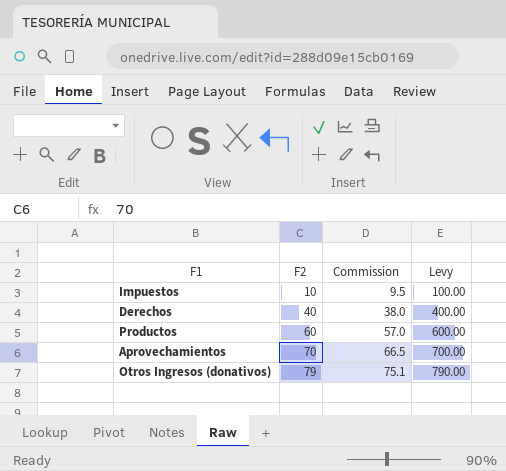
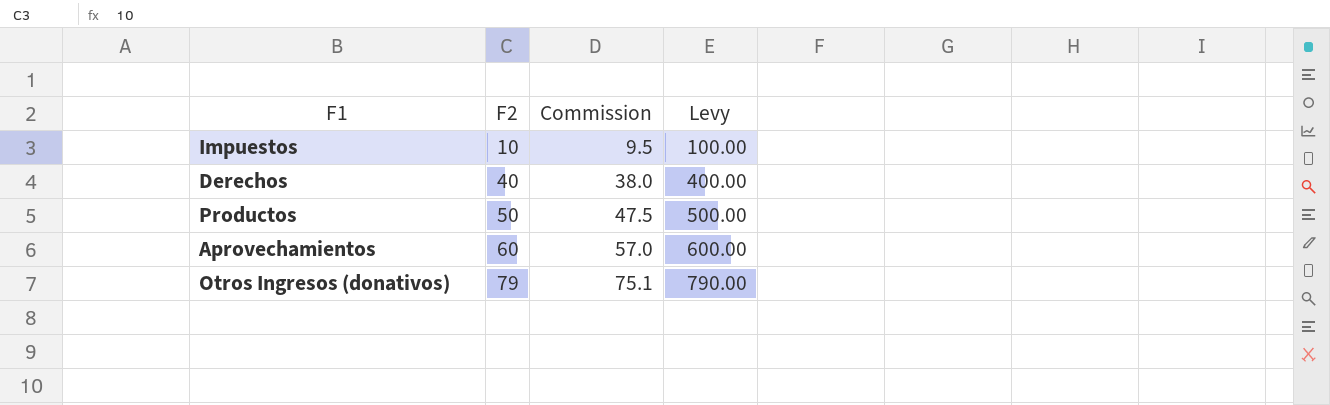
Productos | F2: 60 -> 50
Productos | Commission: 57.0 -> 47.5
Productos | Levy: 600.00 -> 500.00
Aprovechamientos | F2: 70 -> 60
Aprovechamientos | Commission: 66.5 -> 57.0
Aprovechamientos | Levy: 700.00 -> 600.00

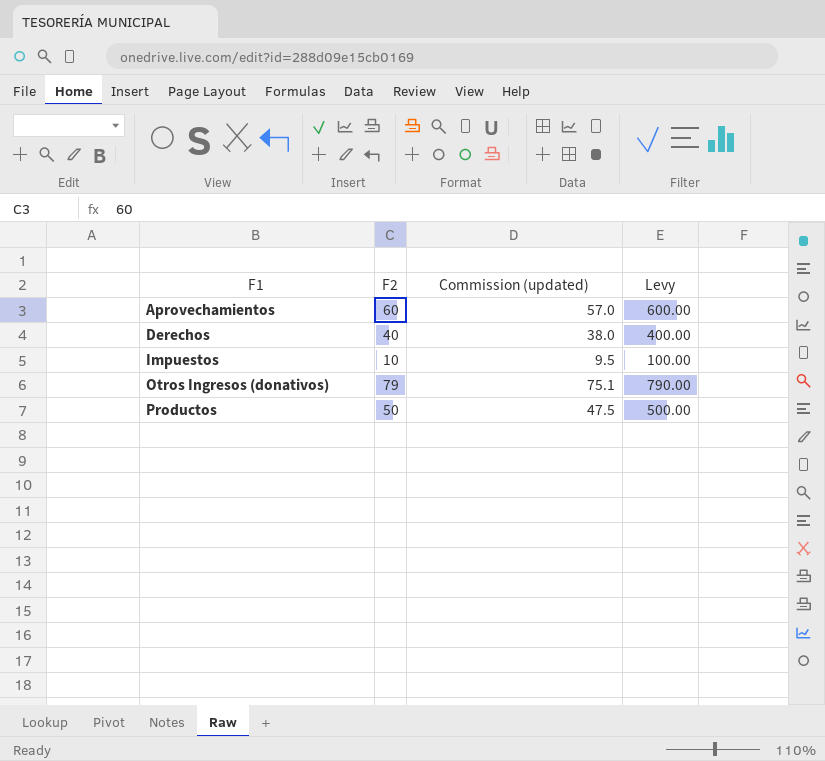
row order: F2 ascending -> F1 ascending
column name: Commission -> Commission (updated)

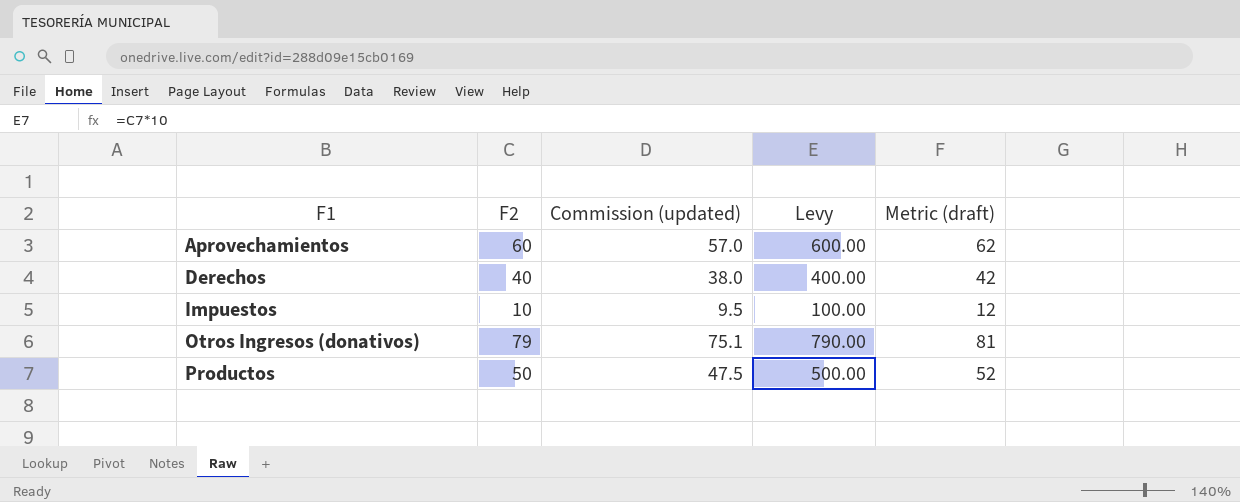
column Metric (draft) | formula: none -> [F2] + 2

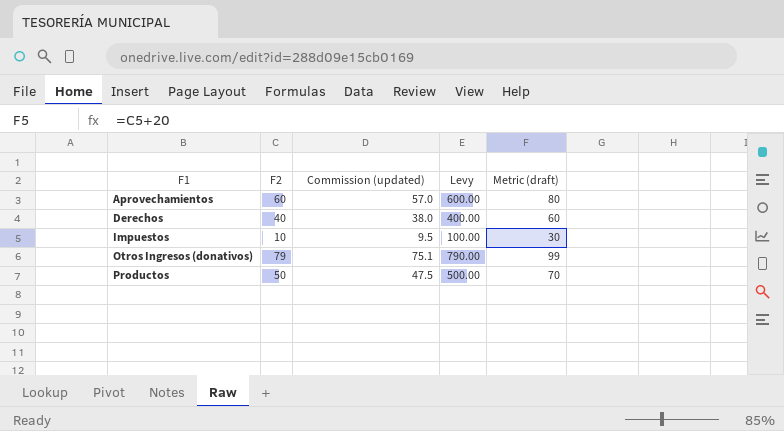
column Metric (draft) | formula: [F2] + 2 -> [F2] + 20

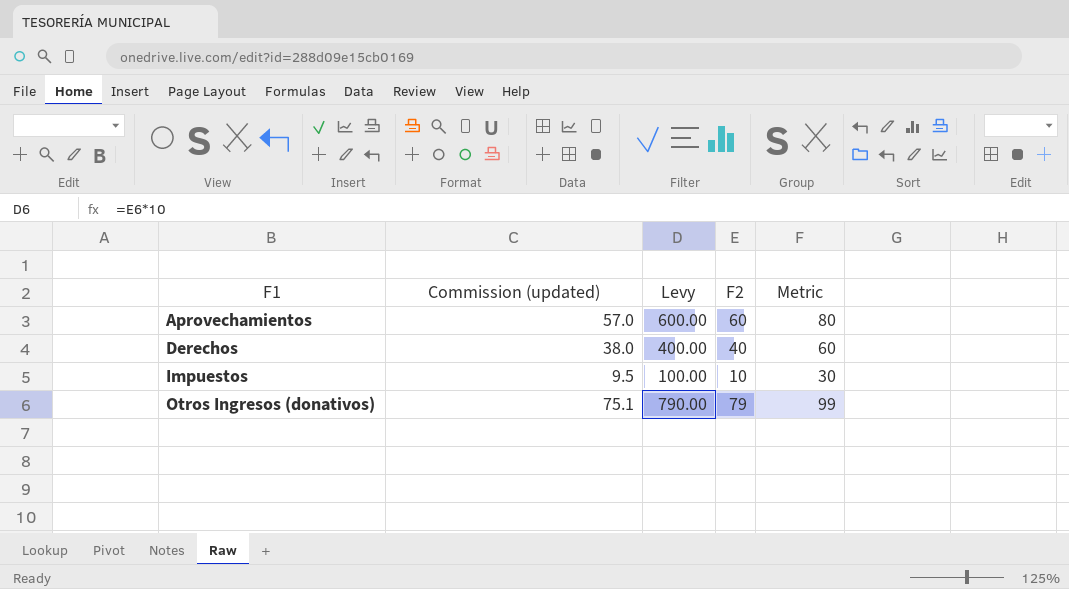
column F2 | position: 2 -> 4
column name: Metric (draft) -> Metric
row Productos: 50 | 47.5 | 500.00 | 70 -> none

